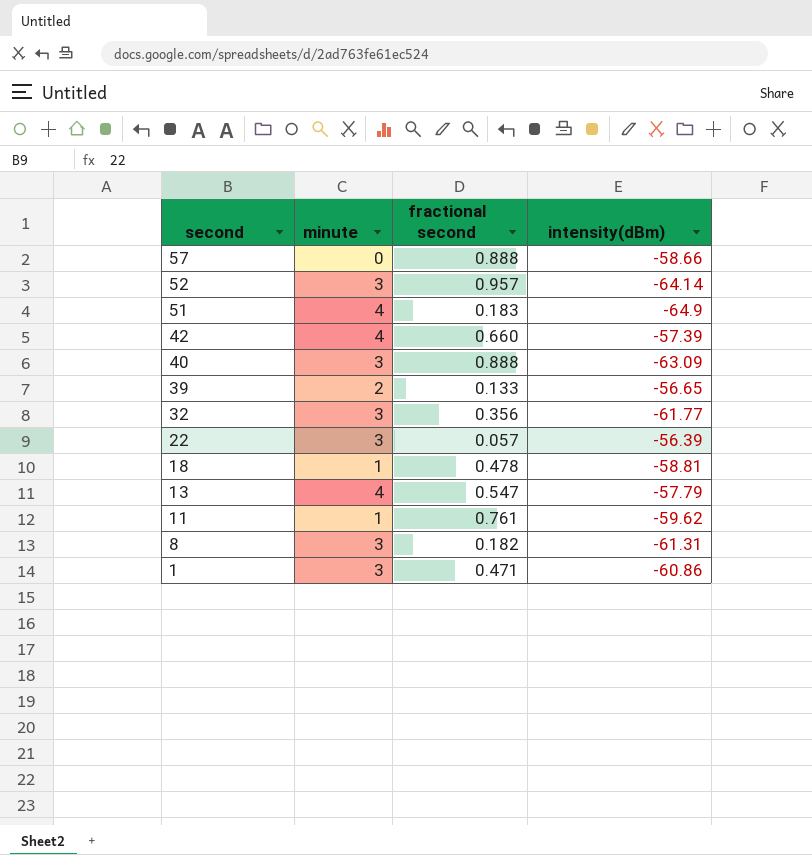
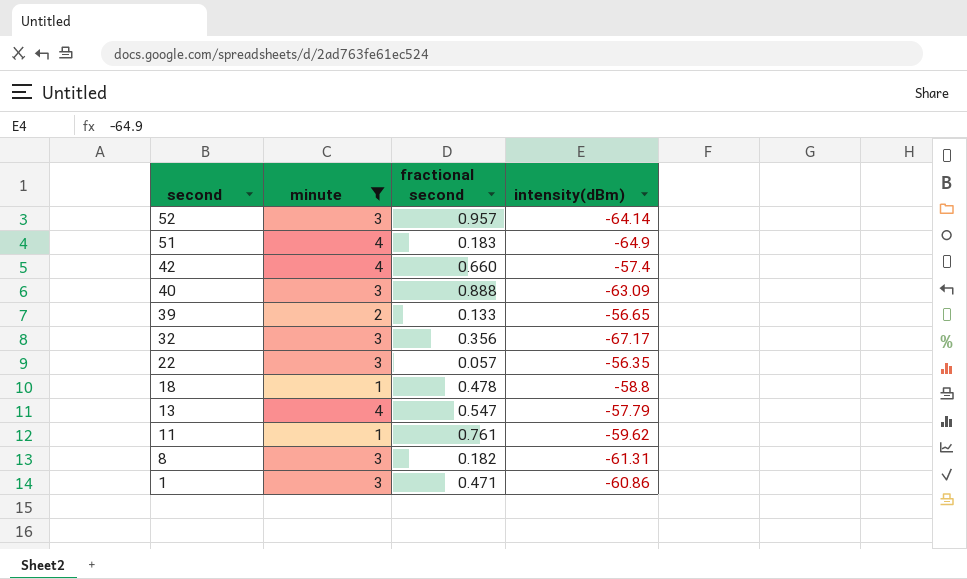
filter: none -> minute != 0
42 | intensity(dBm): -57.39 -> -57.4
32 | intensity(dBm): -61.77 -> -67.17
22 | intensity(dBm): -56.39 -> -56.35
18 | intensity(dBm): -58.81 -> -58.8

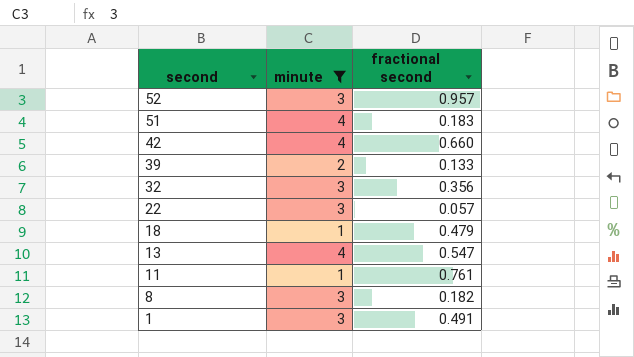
column intensity(dBm) | position: 4 -> none
row 40: 3 | 0.888 | -63.09 -> none
18 | fractional second: 0.478 -> 0.479
1 | fractional second: 0.471 -> 0.491

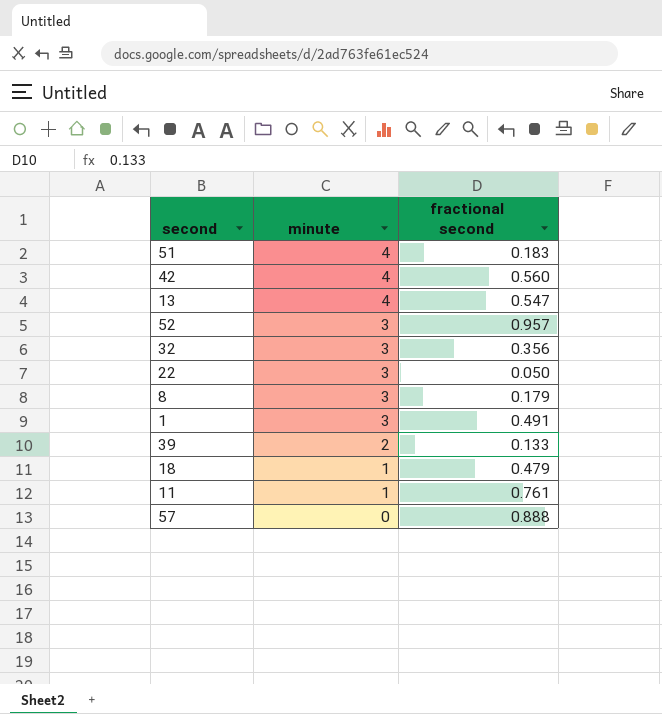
filter: minute != 0 -> none
row order: second descending -> minute descending
42 | fractional second: 0.660 -> 0.560
22 | fractional second: 0.057 -> 0.050
8 | fractional second: 0.182 -> 0.179

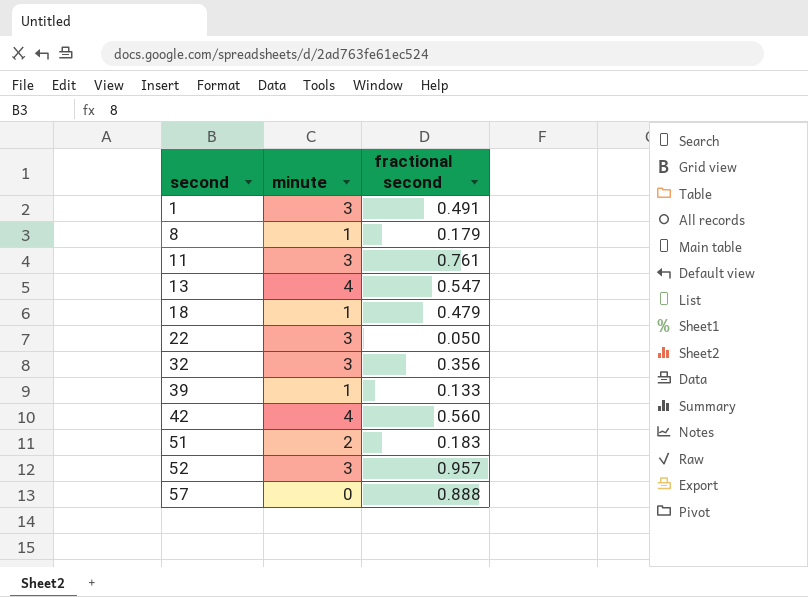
row order: minute descending -> second ascending
8 | minute: 3 -> 1
11 | minute: 1 -> 3
39 | minute: 2 -> 1
51 | minute: 4 -> 2

